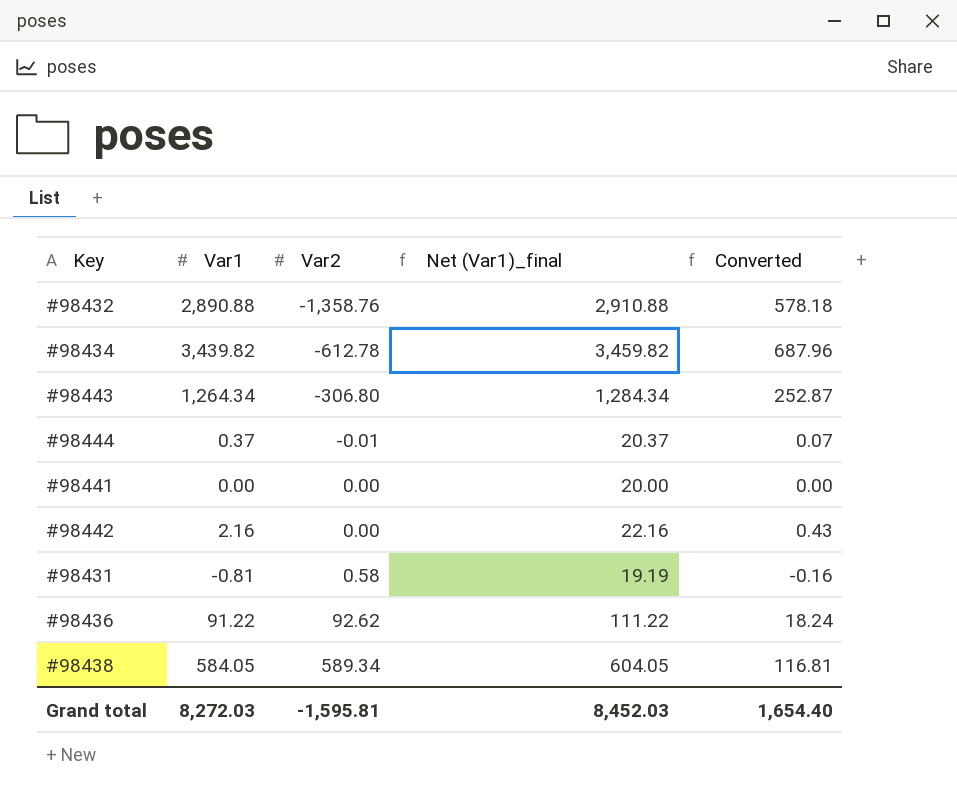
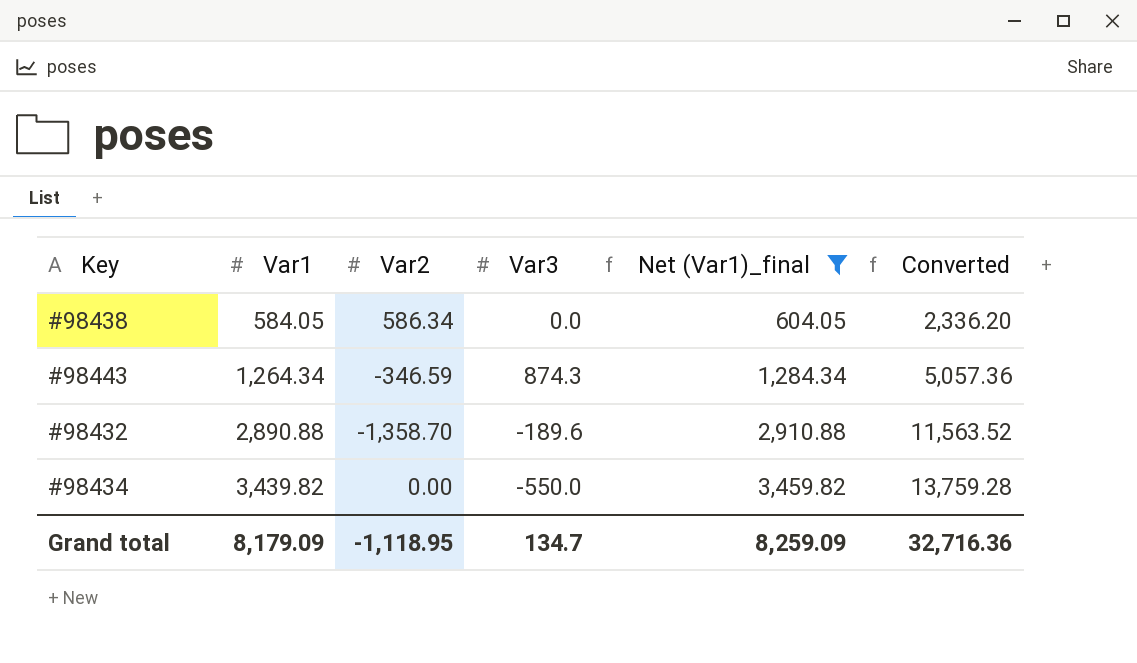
filter: none -> Net (Var1)_final >= 604.05
row order: Var2 ascending -> Var1 ascending
column Var3 | position: none -> 4
column Converted | formula: [Var1] * 0.2 -> [Var1] * 4
#98438 | Var2: 589.34 -> 586.34
#98443 | Var2: -306.80 -> -346.59
#98432 | Var2: -1,358.76 -> -1,358.70
#98434 | Var2: -612.78 -> 0.00
Grand total | Var1: 8,272.03 -> 8,179.09
Grand total | Var2: -1,595.81 -> -1,118.95
Grand total | Net (Var1)_final: 8,452.03 -> 8,259.09
Grand total | Converted: 1,654.40 -> 32,716.36

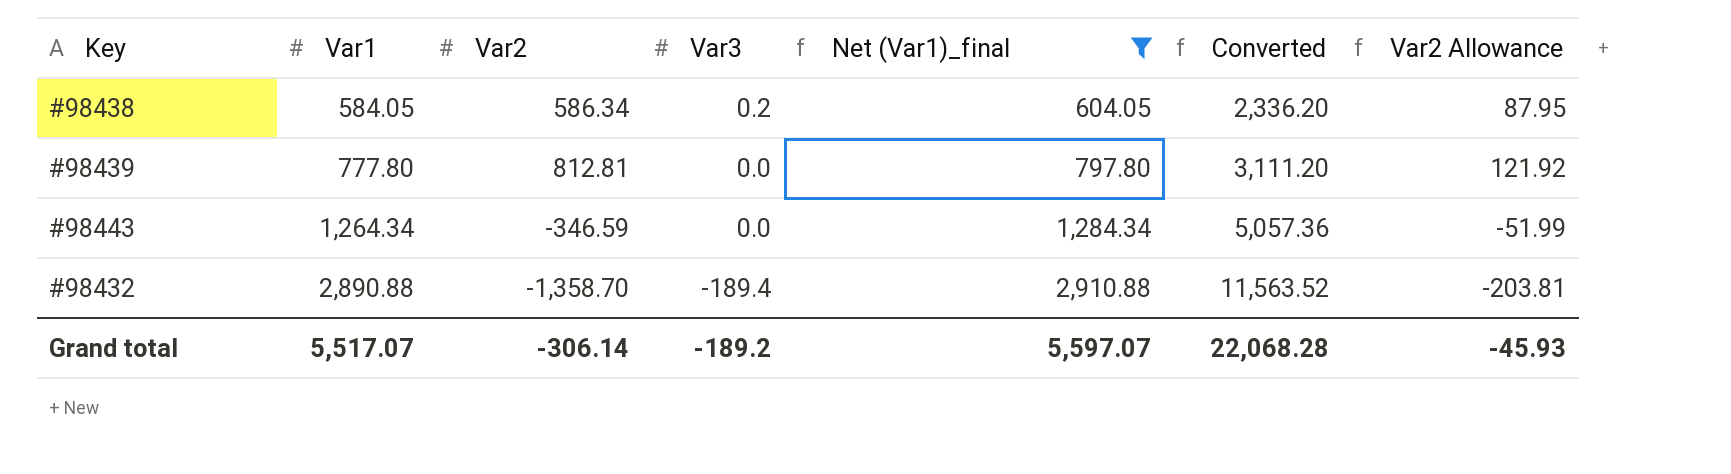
column Var2 Allowance | formula: none -> [Var2] * 0.15
row #98434: 3,439.82 | 0.00 | -550.0 | 3,459.82 | 13,759.28 -> none
#98438 | Var3: 0.0 -> 0.2
row #98439: none -> 777.80 | 812.81 | 0.0 | 797.80 | 3,111.20 | 121.92
#98443 | Var3: 874.3 -> 0.0
#98432 | Var3: -189.6 -> -189.4
Grand total | Var1: 8,179.09 -> 5,517.07
Grand total | Var2: -1,118.95 -> -306.14
Grand total | Var3: 134.7 -> -189.2
Grand total | Net (Var1)_final: 8,259.09 -> 5,597.07
Grand total | Converted: 32,716.36 -> 22,068.28

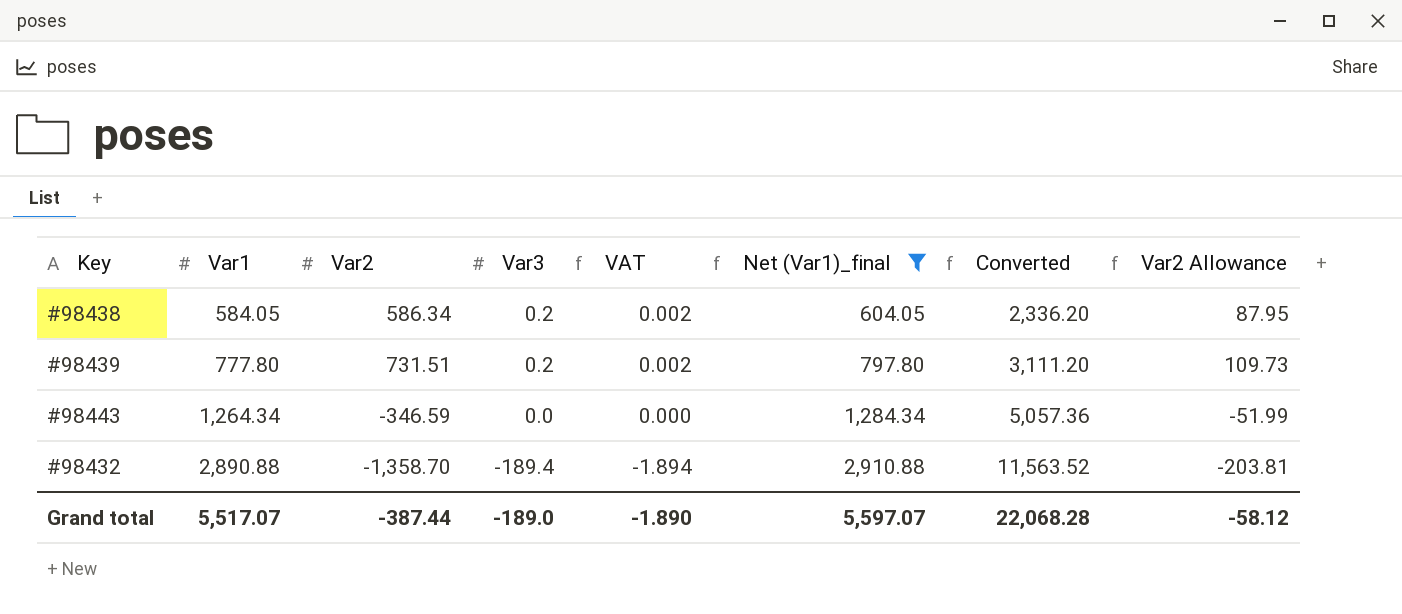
column VAT | formula: none -> [Var3] * 0.01
#98439 | Var2: 812.81 -> 731.51
#98439 | Var3: 0.0 -> 0.2
#98439 | Var2 Allowance: 121.92 -> 109.73
Grand total | Var2: -306.14 -> -387.44
Grand total | Var3: -189.2 -> -189.0
Grand total | Var2 Allowance: -45.93 -> -58.12

